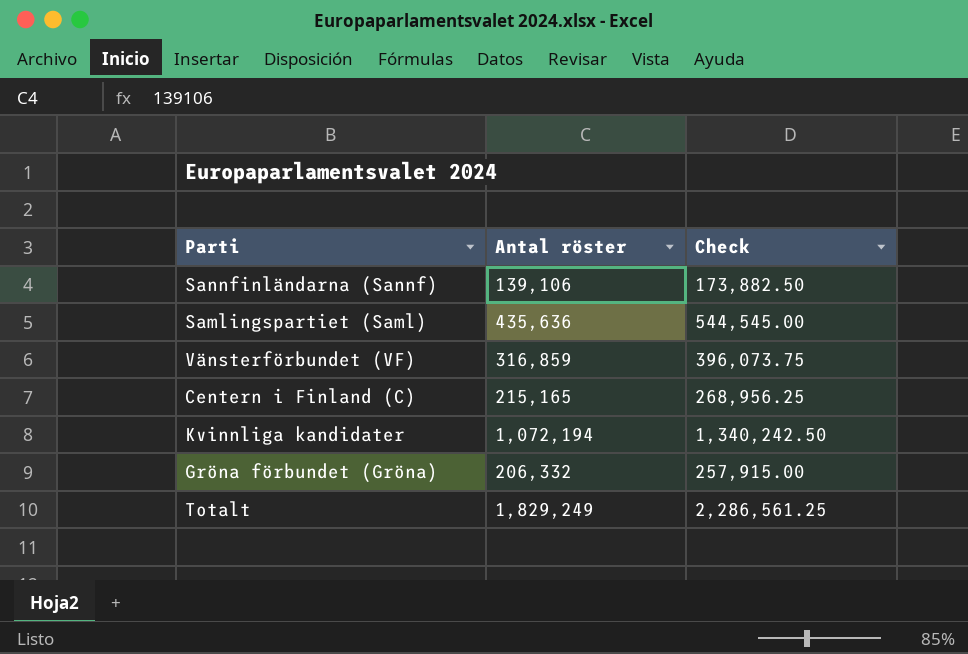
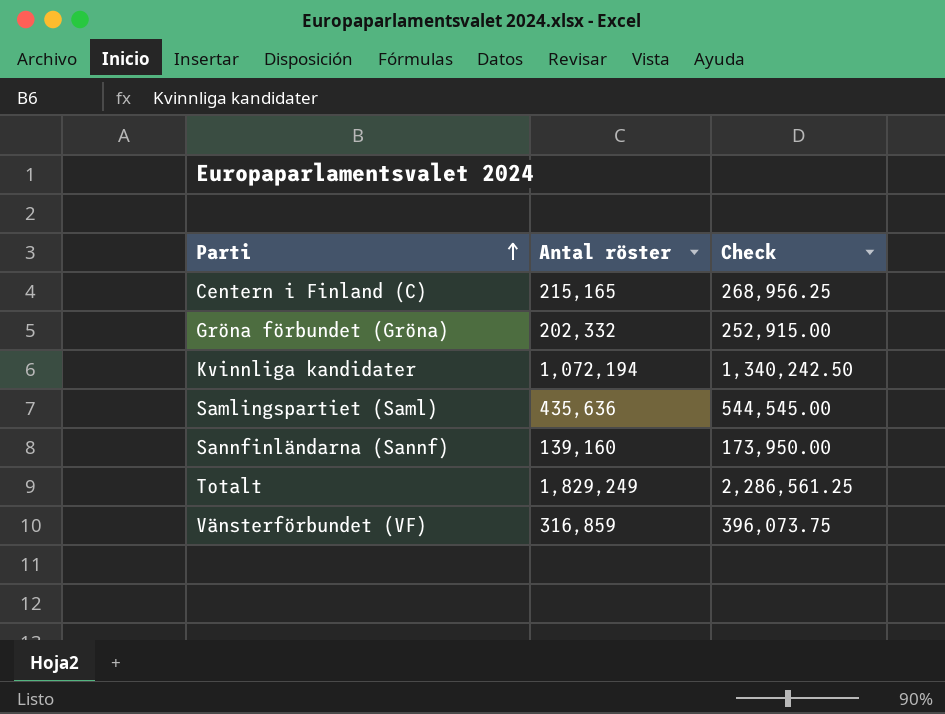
row order: none -> Parti ascending
Gröna förbundet (Gröna) | Antal röster: 206,332 -> 202,332
Gröna förbundet (Gröna) | Check: 257,915.00 -> 252,915.00
Sannfinländarna (Sannf) | Antal röster: 139,106 -> 139,160
Sannfinländarna (Sannf) | Check: 173,882.50 -> 173,950.00

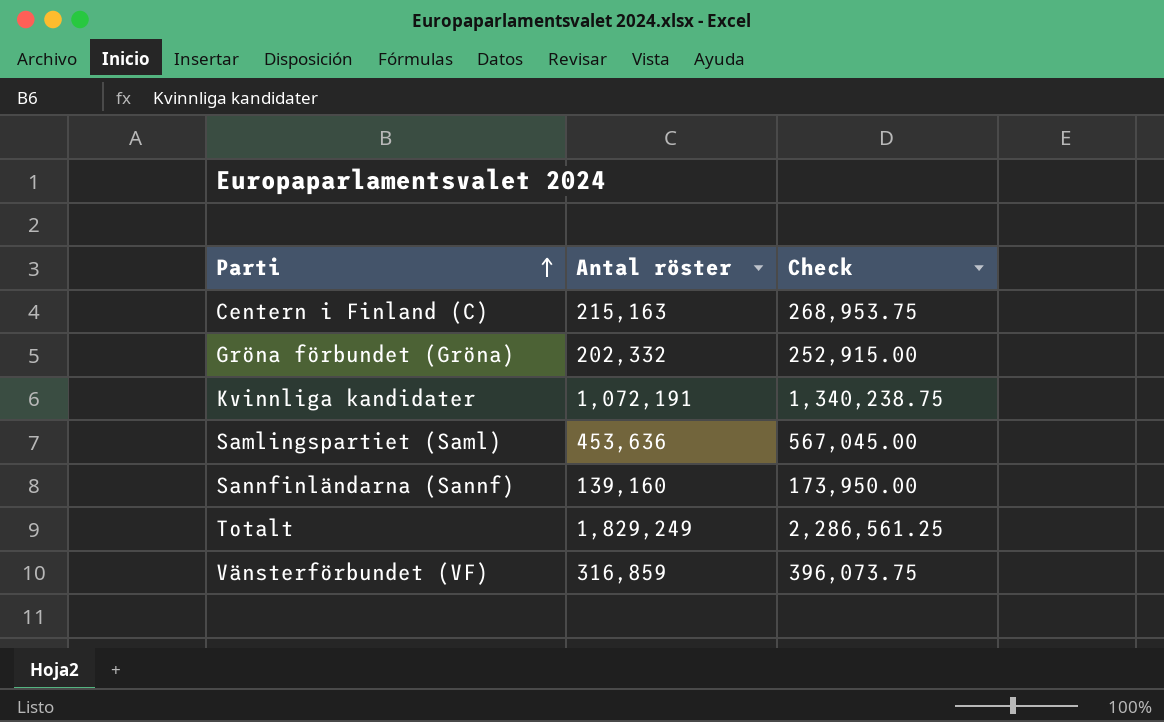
Centern i Finland (C) | Antal röster: 215,165 -> 215,163
Centern i Finland (C) | Check: 268,956.25 -> 268,953.75
Kvinnliga kandidater | Antal röster: 1,072,194 -> 1,072,191
Kvinnliga kandidater | Check: 1,340,242.50 -> 1,340,238.75
Samlingspartiet (Saml) | Antal röster: 435,636 -> 453,636
Samlingspartiet (Saml) | Check: 544,545.00 -> 567,045.00

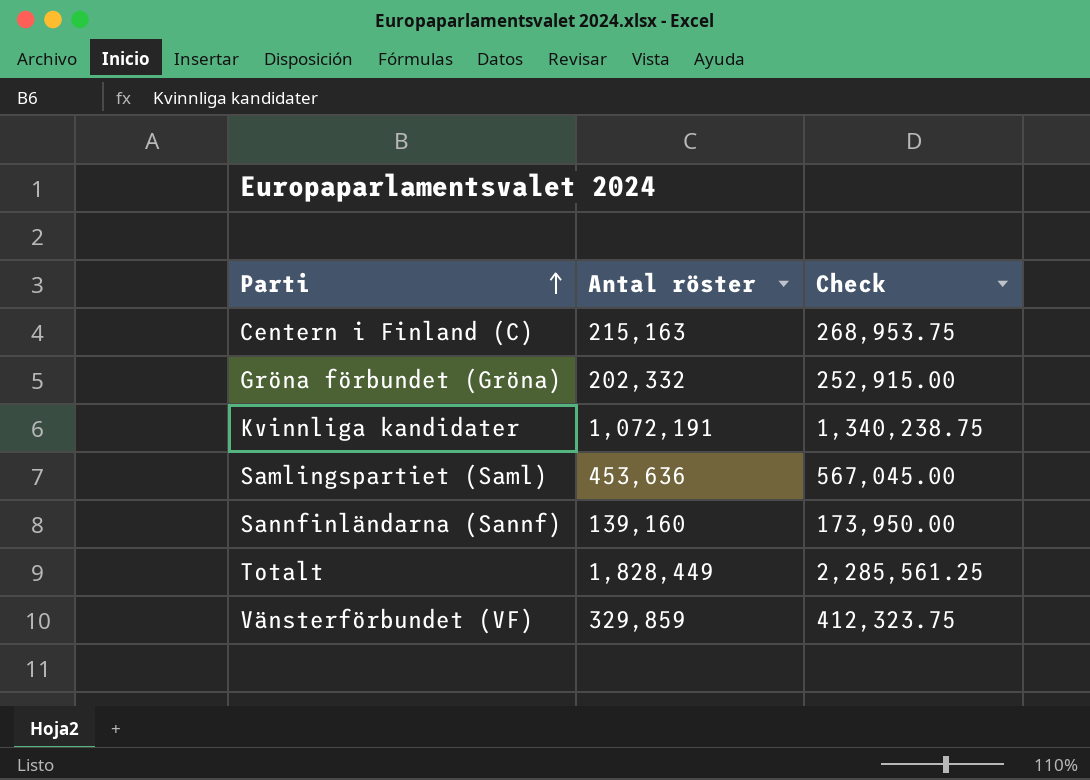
Totalt | Antal röster: 1,829,249 -> 1,828,449
Totalt | Check: 2,286,561.25 -> 2,285,561.25
Vänsterförbundet (VF) | Antal röster: 316,859 -> 329,859
Vänsterförbundet (VF) | Check: 396,073.75 -> 412,323.75

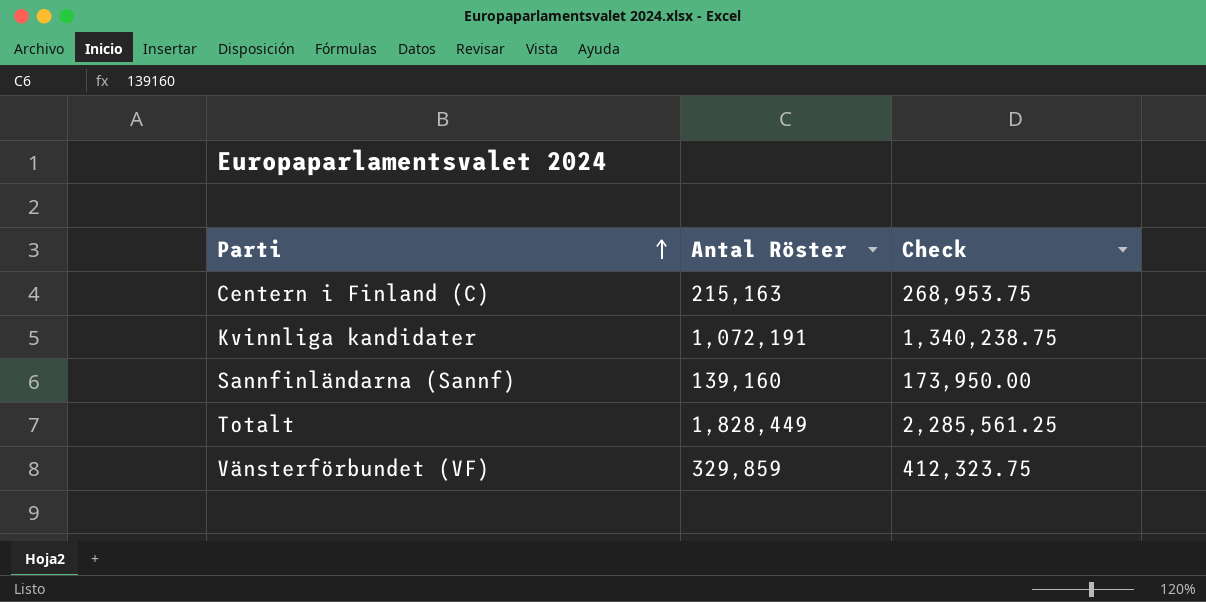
column name: Antal röster -> Antal Röster
row Gröna förbundet (Gröna): 202,332 | 252,915.00 -> none
row Samlingspartiet (Saml): 453,636 | 567,045.00 -> none

